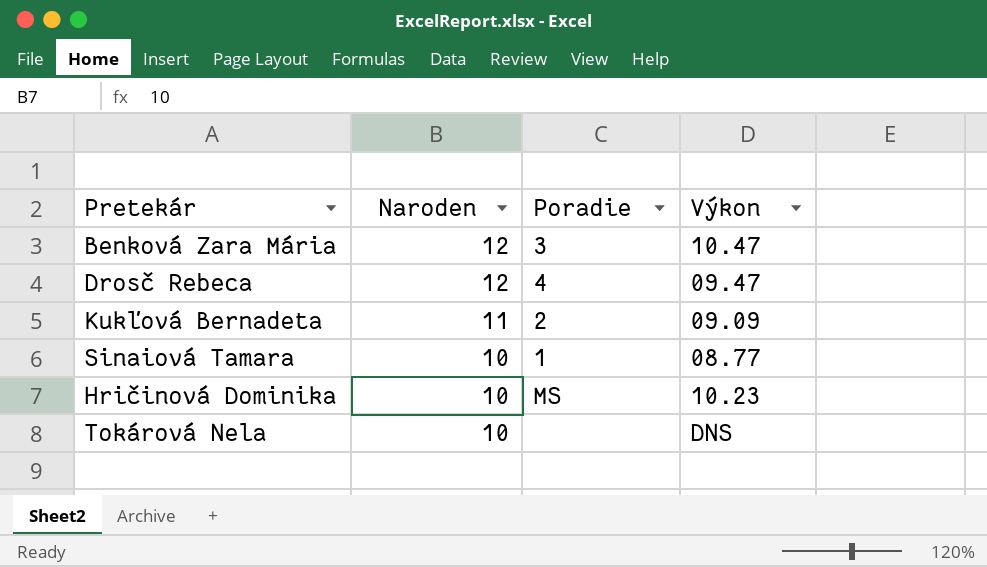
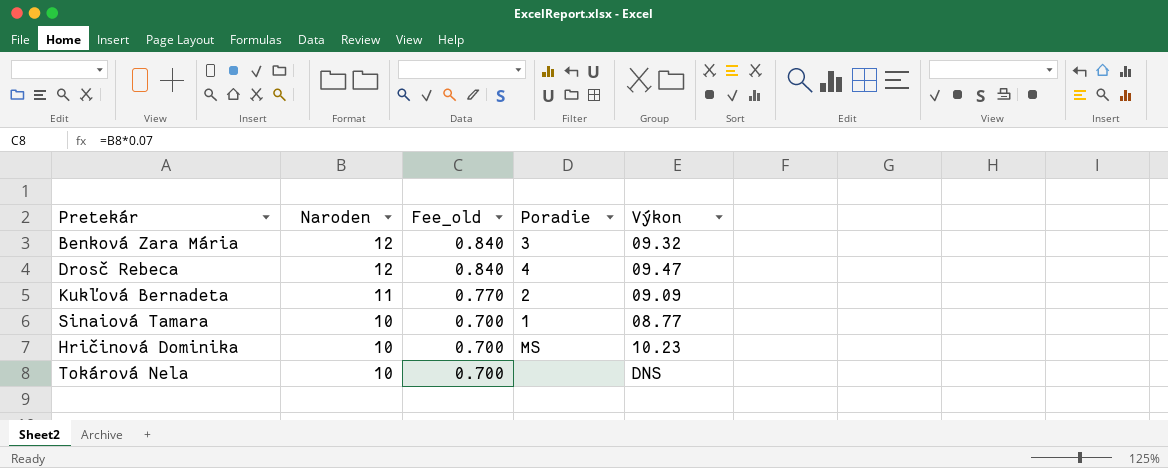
column Fee_old | formula: none -> [Naroden] * 0.07
Benková Zara Mária | Výkon: 10.47 -> 09.32

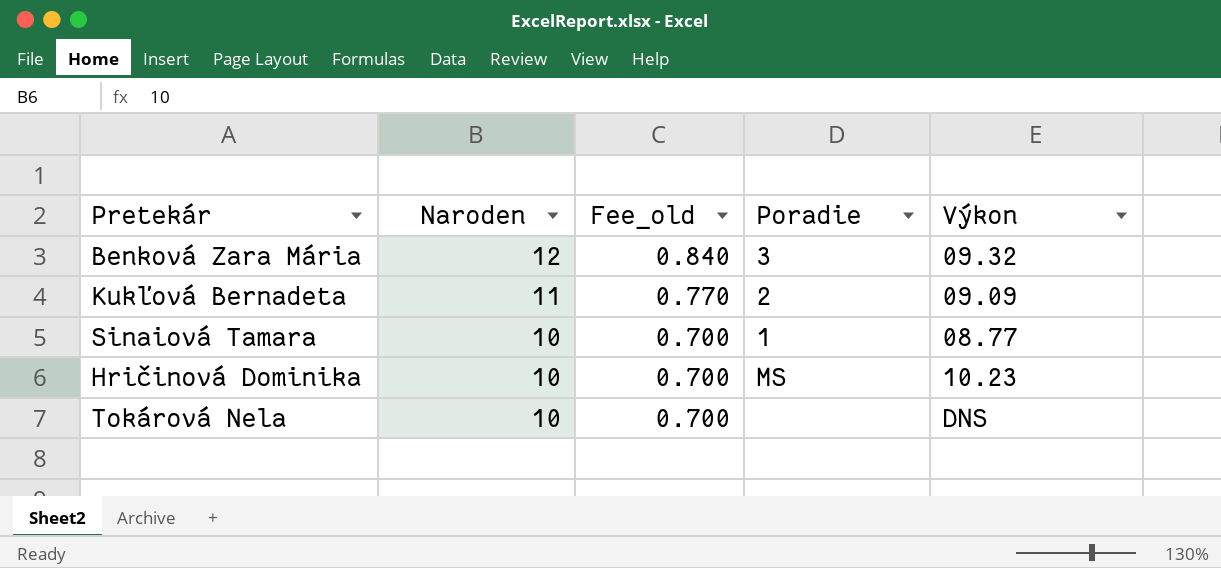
row Drosč Rebeca: 12 | 0.840 | 4 | 09.47 -> none

